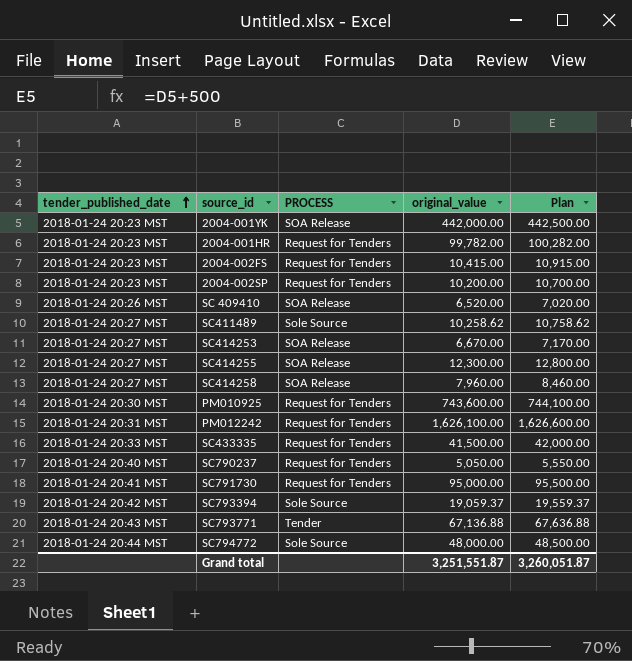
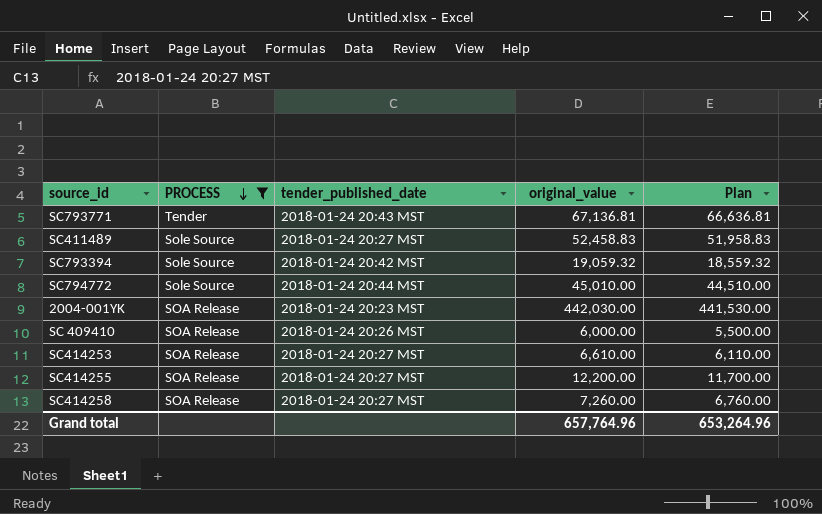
filter: none -> PROCESS != Request for Tenders
row order: tender_published_date ascending -> PROCESS descending
column tender_published_date | position: 1 -> 3
column Plan | formula: [original_value] + 500 -> [original_value] - 500
SC793771 | original_value: 67,136.88 -> 67,136.81
SC411489 | original_value: 10,258.62 -> 52,458.83
SC793394 | original_value: 19,059.37 -> 19,059.32
SC794772 | original_value: 48,000.00 -> 45,010.00
2004-001YK | original_value: 442,000.00 -> 442,030.00
SC 409410 | original_value: 6,520.00 -> 6,000.00
SC414253 | original_value: 6,670.00 -> 6,610.00
SC414255 | original_value: 12,300.00 -> 12,200.00
SC414258 | original_value: 7,960.00 -> 7,260.00
Grand total | original_value: 3,251,551.87 -> 657,764.96
Grand total | Plan: 3,260,051.87 -> 653,264.96

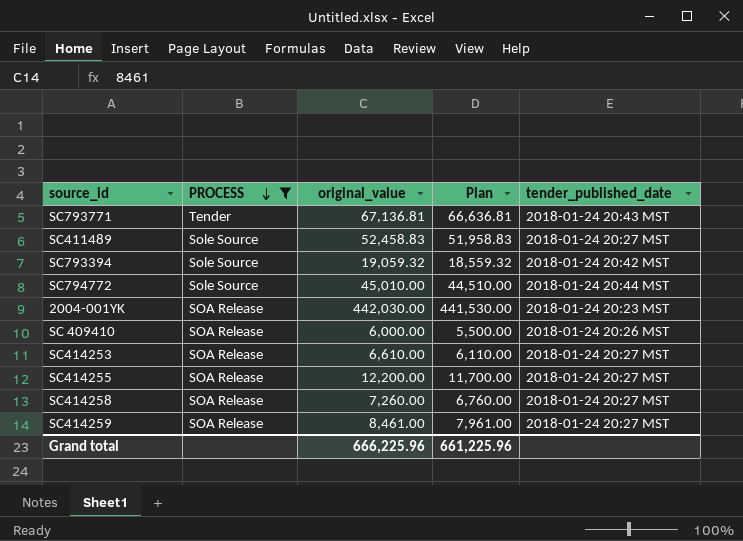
column tender_published_date | position: 3 -> 5
row SC414259: none -> SOA Release | 8,461.00 | 7,961.00 | 2018-01-24 20:27 MST
Grand total | original_value: 657,764.96 -> 666,225.96
Grand total | Plan: 653,264.96 -> 661,225.96

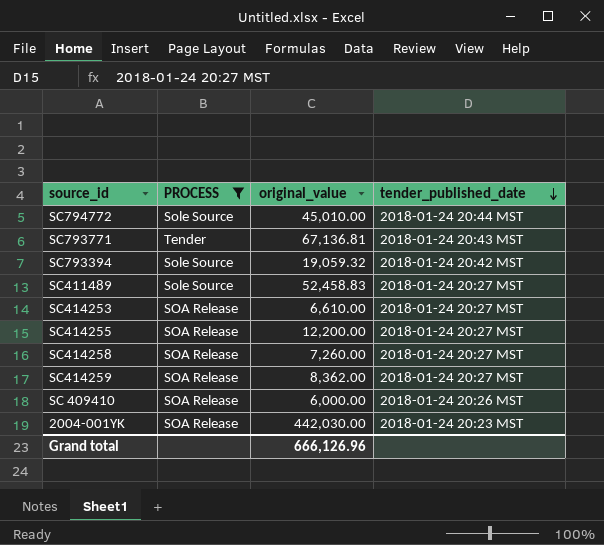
row order: PROCESS descending -> tender_published_date descending
column Plan | formula: [original_value] - 500 -> none
SC414259 | original_value: 8,461.00 -> 8,362.00
Grand total | original_value: 666,225.96 -> 666,126.96

